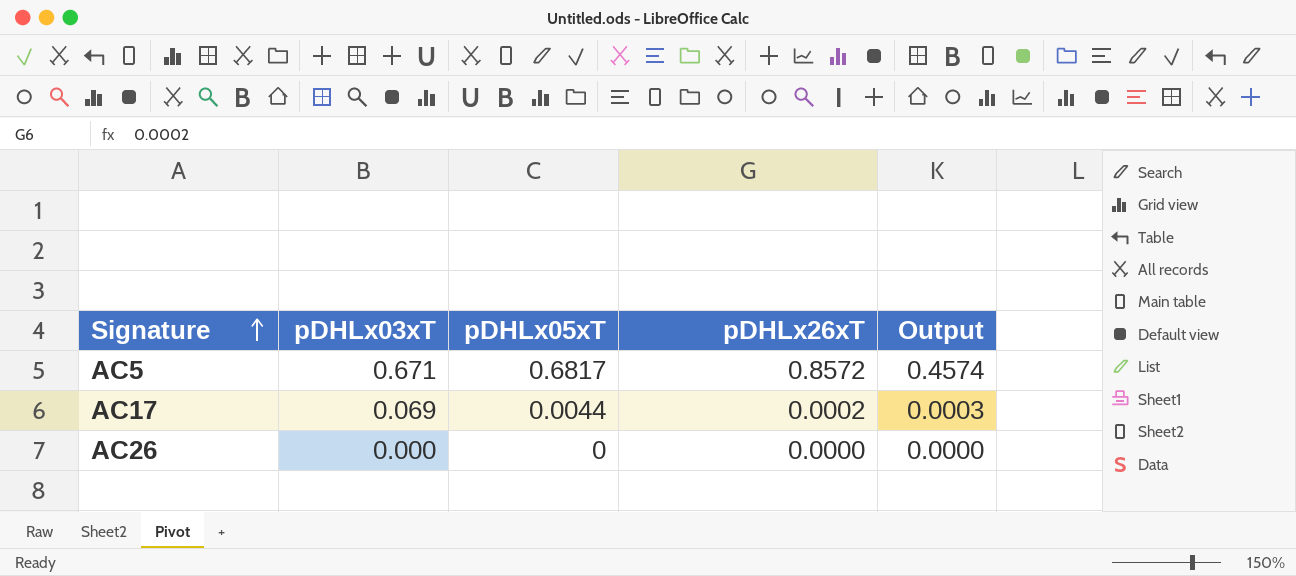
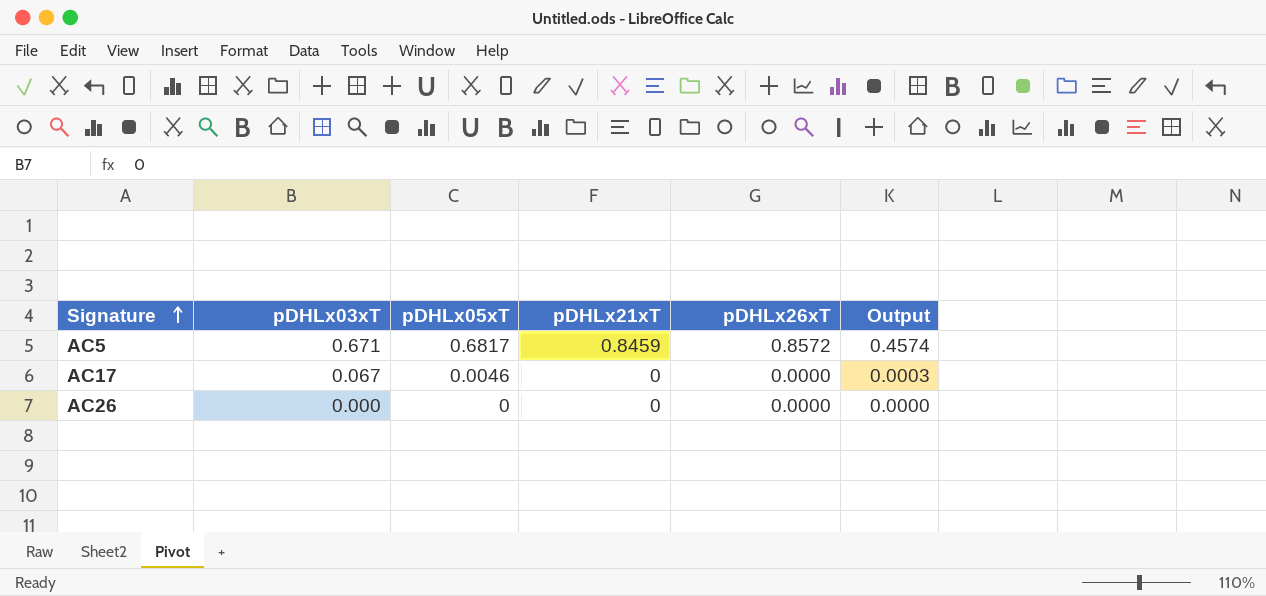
column pDHLx21xT | position: none -> 4
AC17 | pDHLx03xT: 0.069 -> 0.067
AC17 | pDHLx05xT: 0.0044 -> 0.0046
AC17 | pDHLx26xT: 0.0002 -> 0.0000

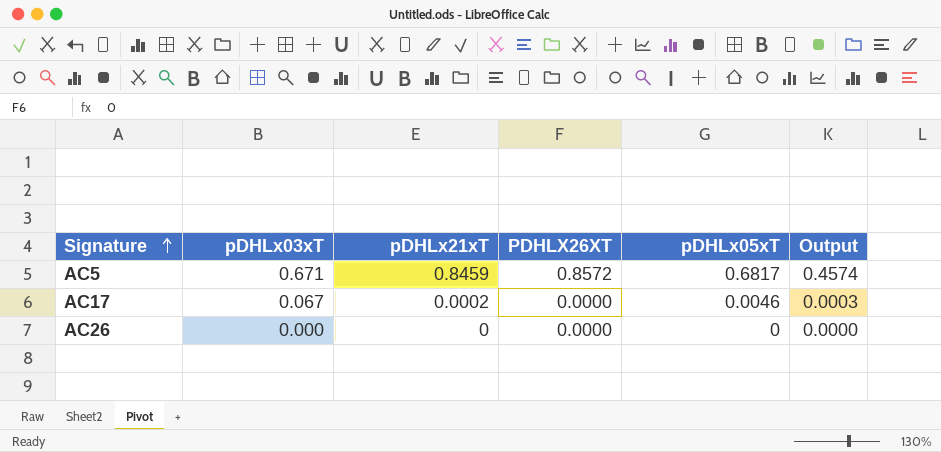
column name: pDHLx26xT -> PDHLX26XT
column pDHLx05xT | position: 3 -> 5
AC17 | pDHLx21xT: 0 -> 0.0002

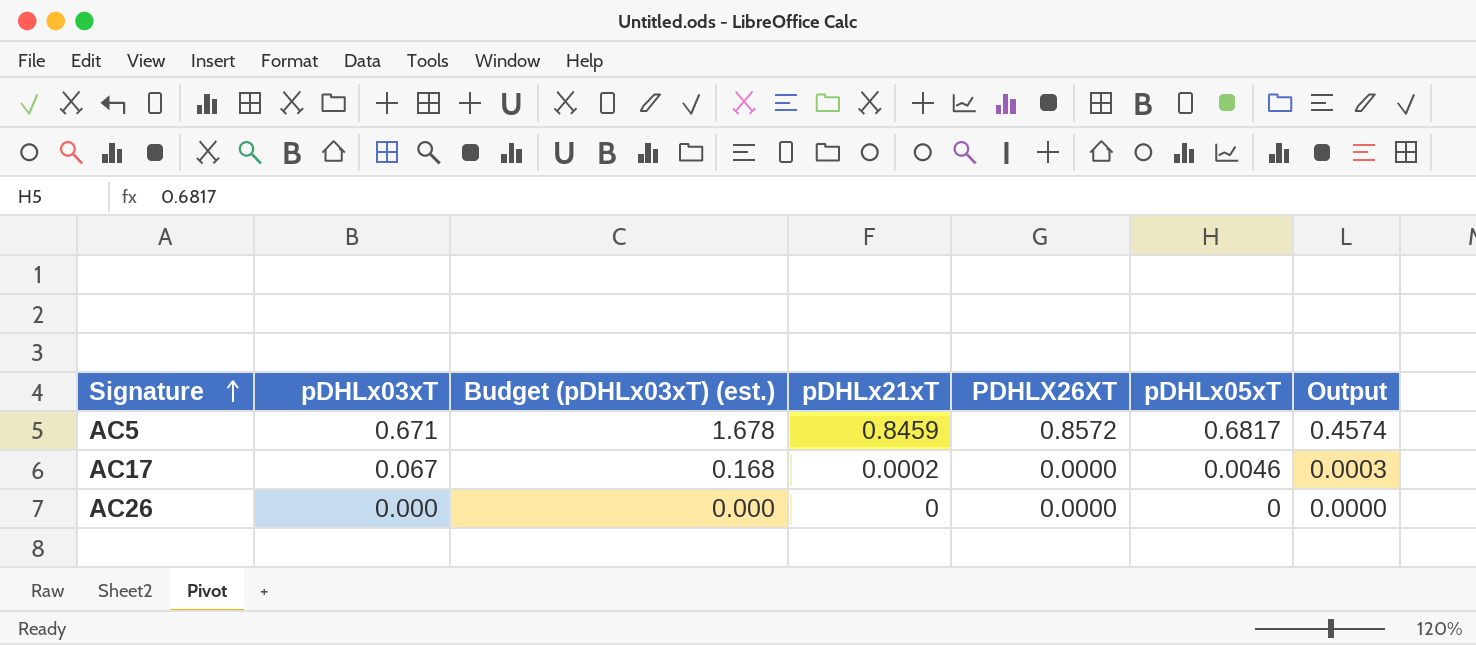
column Budget (pDHLx03xT) (est.) | formula: none -> [pDHLx03xT] * 2.5

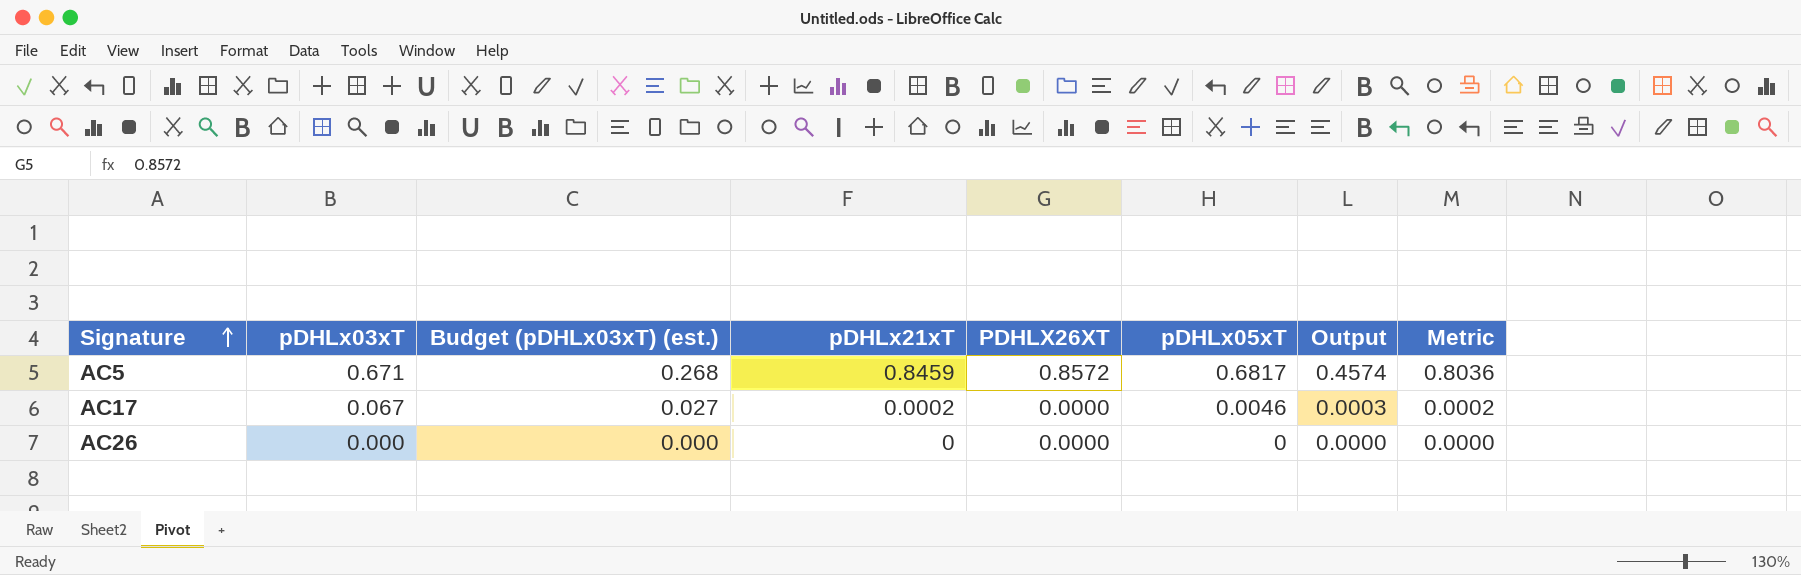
column Budget (pDHLx03xT) (est.) | formula: [pDHLx03xT] * 2.5 -> [pDHLx03xT] * 0.4
column Metric | formula: none -> [pDHLx21xT] * 0.95

